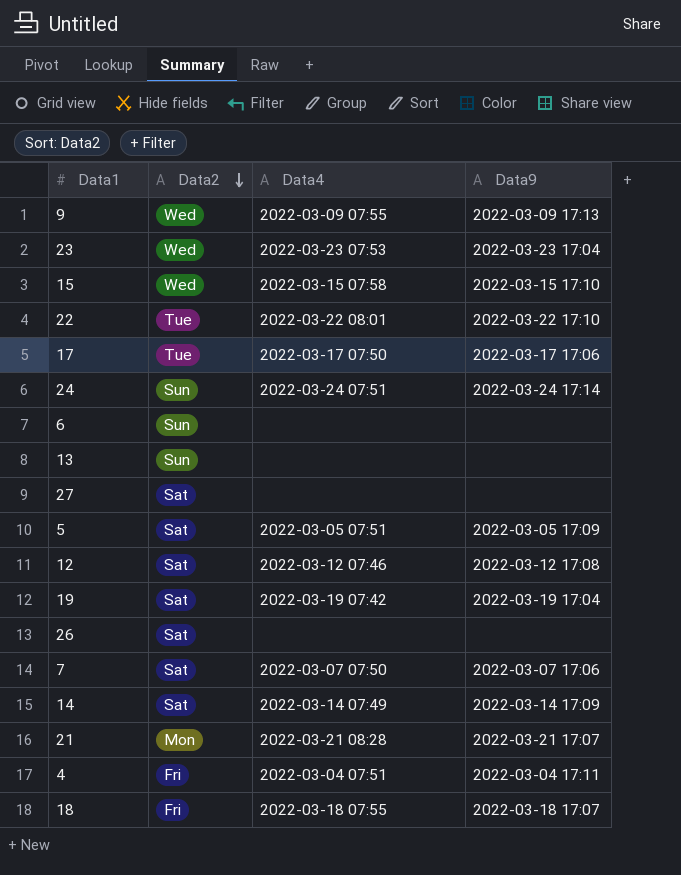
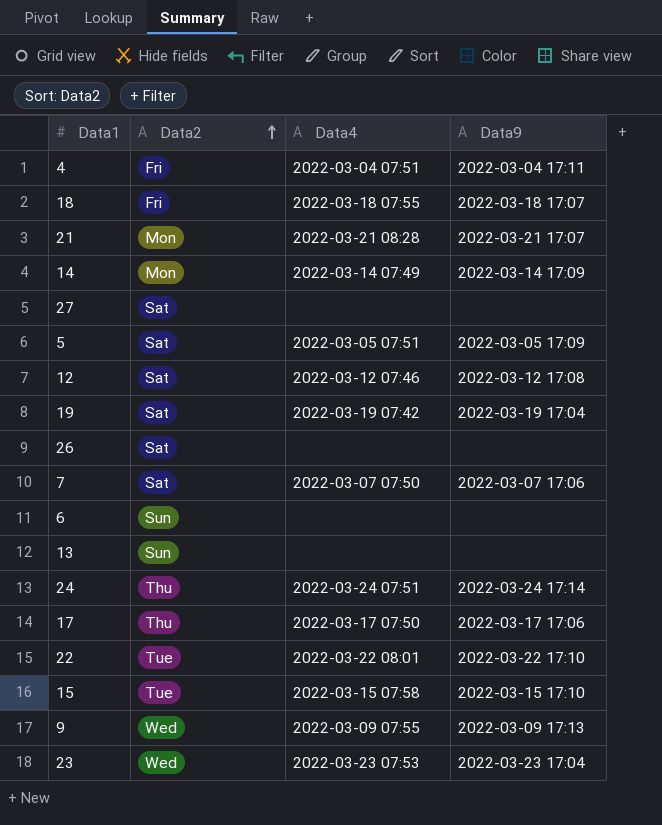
row order: Data2 descending -> Data2 ascending
14 | Data2: Sat -> Mon
24 | Data2: Sun -> Thu
17 | Data2: Tue -> Thu
15 | Data2: Wed -> Tue

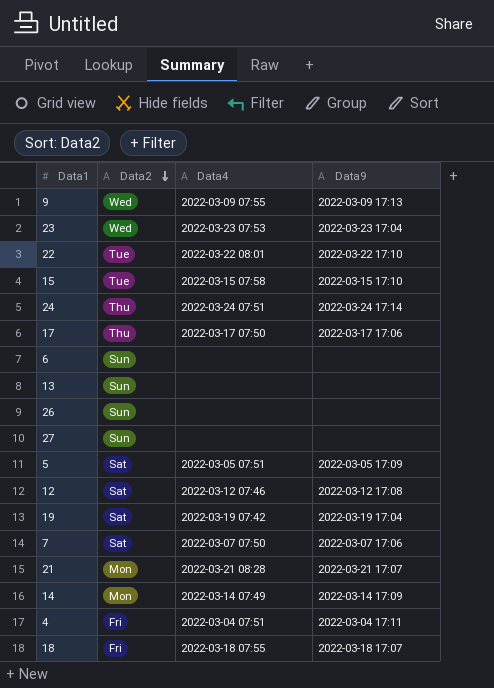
row order: Data2 ascending -> Data2 descending
26 | Data2: Sat -> Sun
27 | Data2: Sat -> Sun

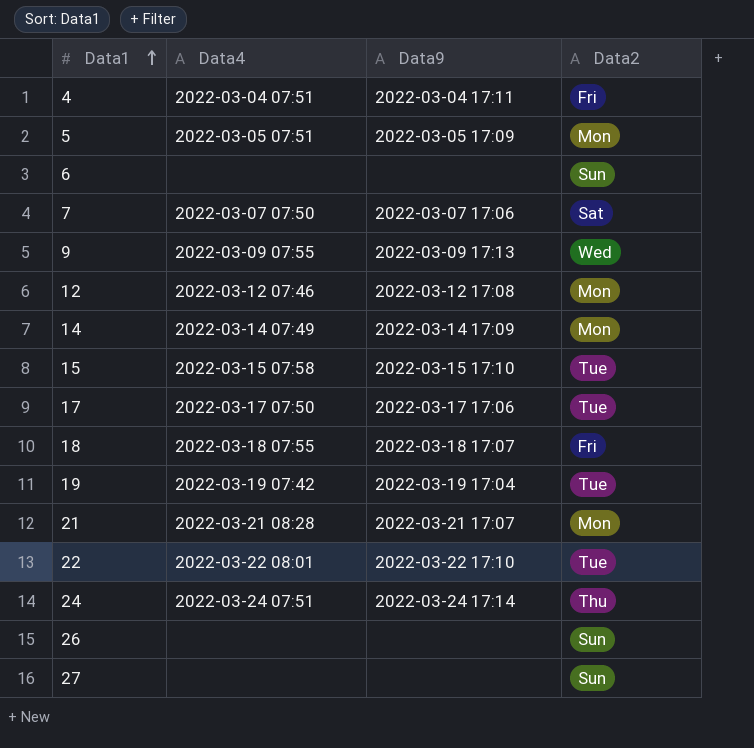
row order: Data2 descending -> Data1 ascending
column Data2 | position: 2 -> 4
row 23: Wed | 2022-03-23 07:53 | 2022-03-23 17:04 -> none
row 13: Sun | none | none -> none
5 | Data2: Sat -> Mon
12 | Data2: Sat -> Mon
17 | Data2: Thu -> Tue
19 | Data2: Sat -> Tue

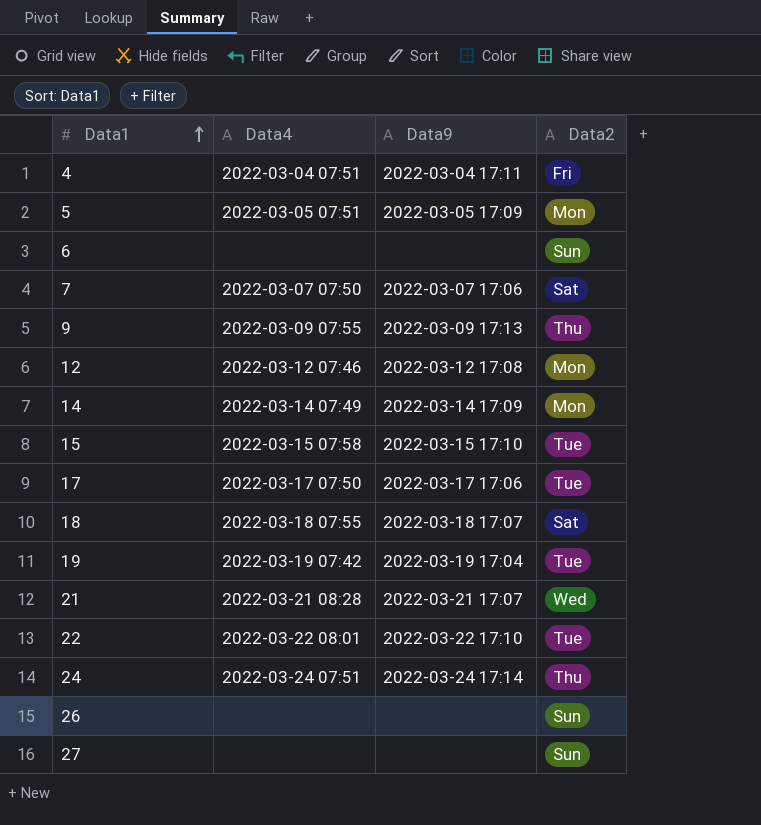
9 | Data2: Wed -> Thu
18 | Data2: Fri -> Sat
21 | Data2: Mon -> Wed

